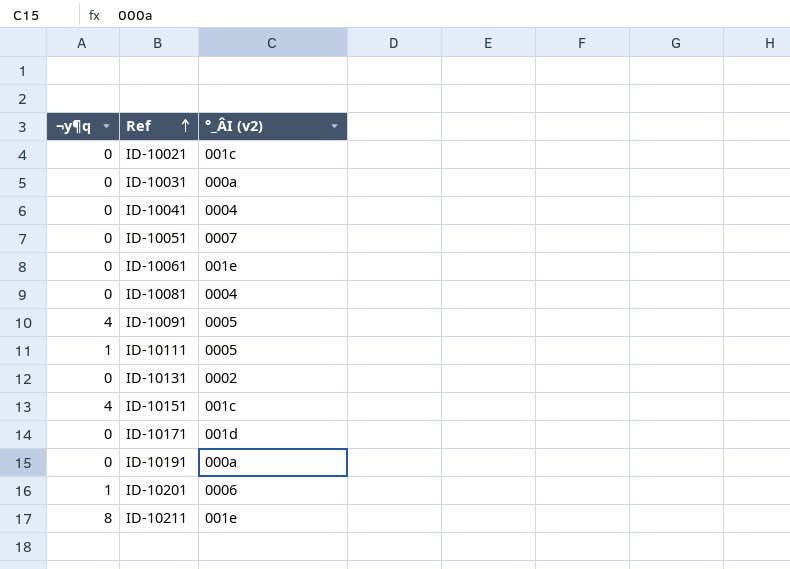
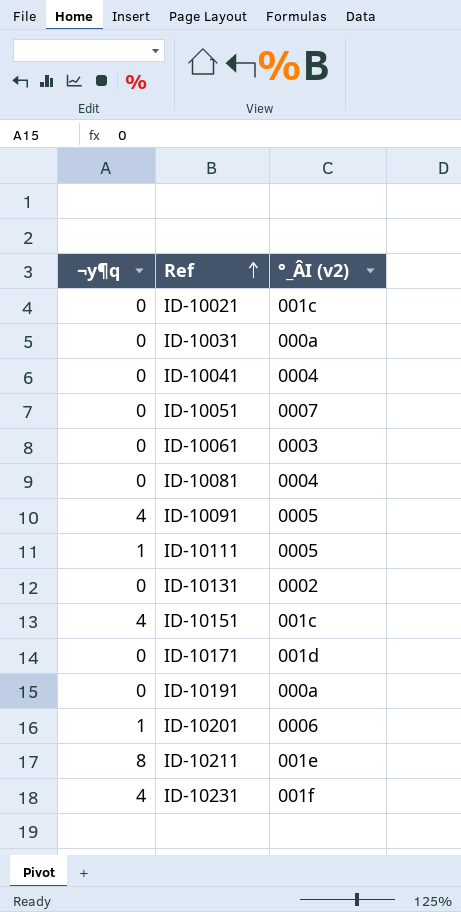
ID-10061 | °_ÂI (v2): 001e -> 0003
row ID-10231: none -> 4 | 001f

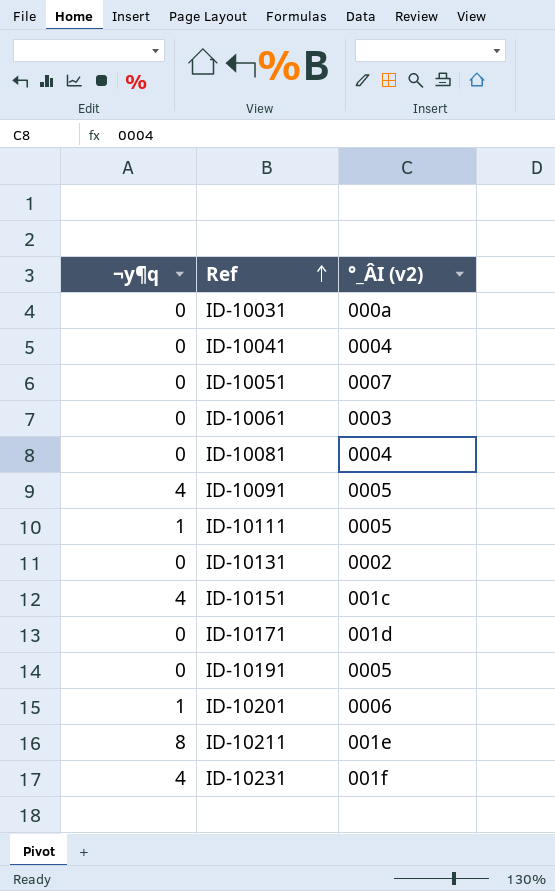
row ID-10021: 0 | 001c -> none
ID-10191 | °_ÂI (v2): 000a -> 0005

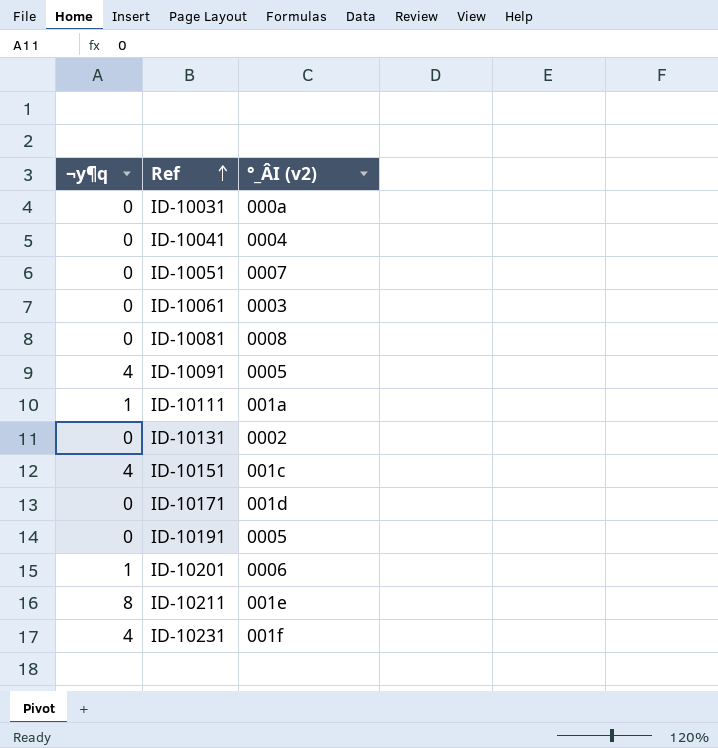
ID-10081 | °_ÂI (v2): 0004 -> 0008
ID-10111 | °_ÂI (v2): 0005 -> 001a

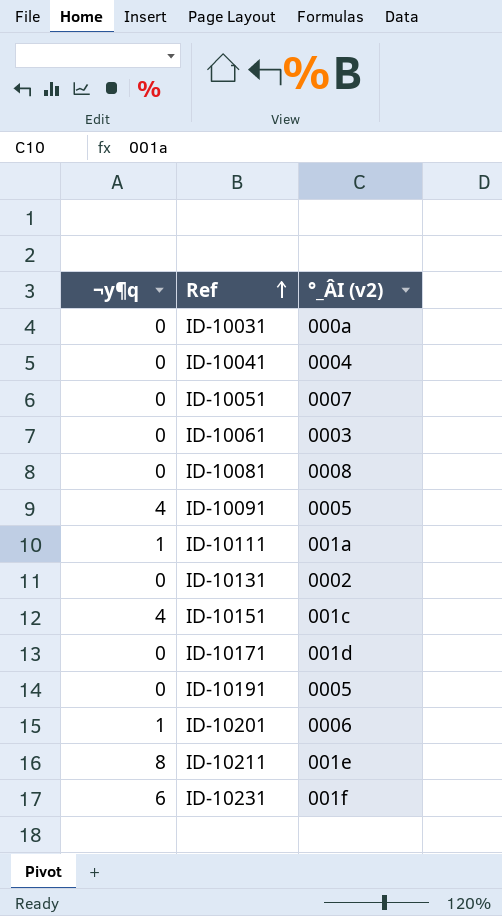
ID-10231 | ¬y¶q: 4 -> 6

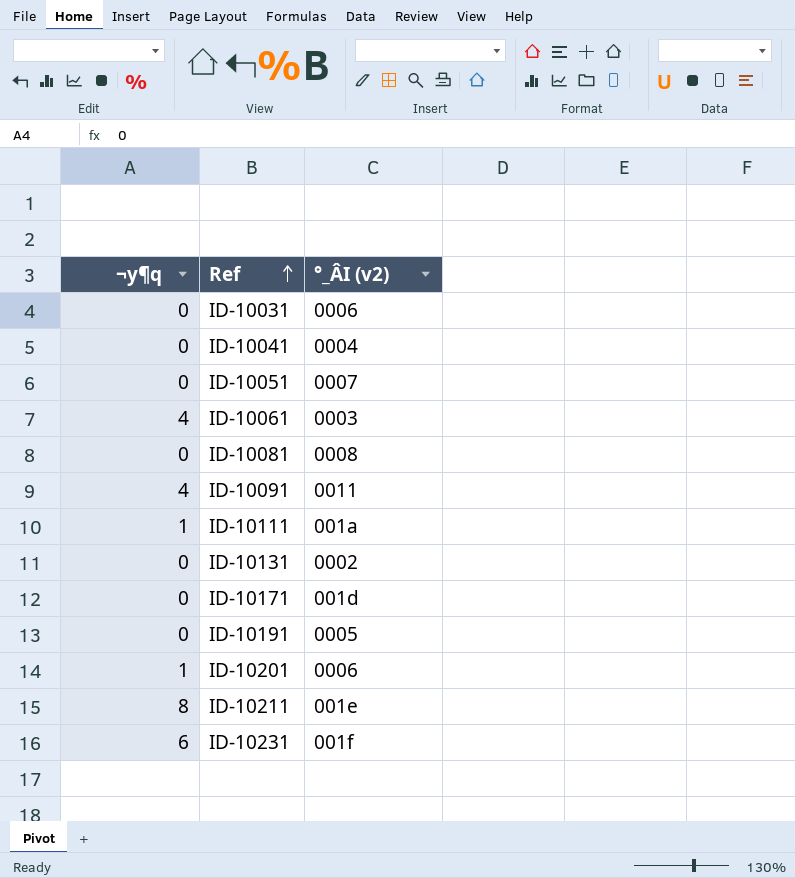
row ID-10151: 4 | 001c -> none
ID-10031 | °_ÂI (v2): 000a -> 0006
ID-10061 | ¬y¶q: 0 -> 4
ID-10091 | °_ÂI (v2): 0005 -> 0011

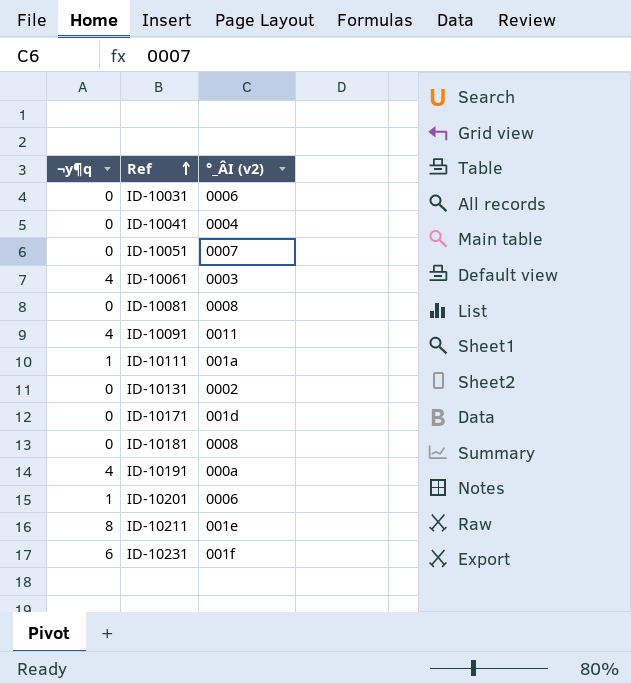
row ID-10181: none -> 0 | 0008
ID-10191 | ¬y¶q: 0 -> 4
ID-10191 | °_ÂI (v2): 0005 -> 000a

